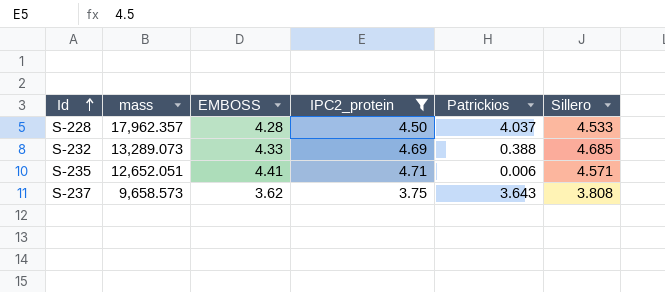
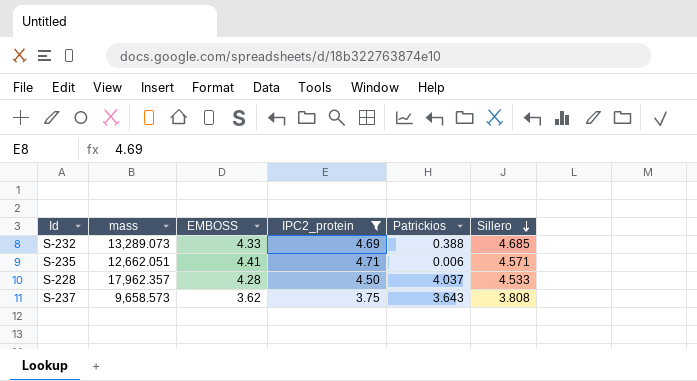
row order: Id ascending -> Sillero descending
S-235 | mass: 12,652.051 -> 12,662.051

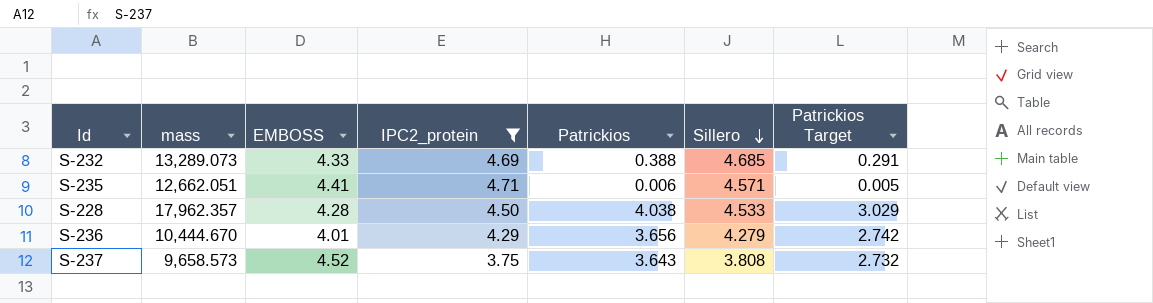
column Patrickios Target | formula: none -> [Patrickios] * 0.75
S-228 | Patrickios: 4.037 -> 4.038
row S-236: none -> 10,444.670 | 4.01 | 4.29 | 3.656 | 4.279 | 2.742
S-237 | EMBOSS: 3.62 -> 4.52

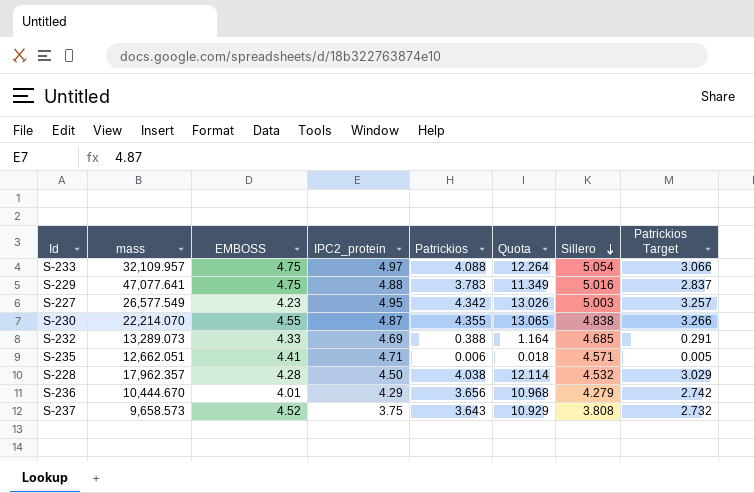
filter: IPC2_protein <= 4.71 -> none
column Quota | formula: none -> [Patrickios] * 3
S-228 | Sillero: 4.533 -> 4.532

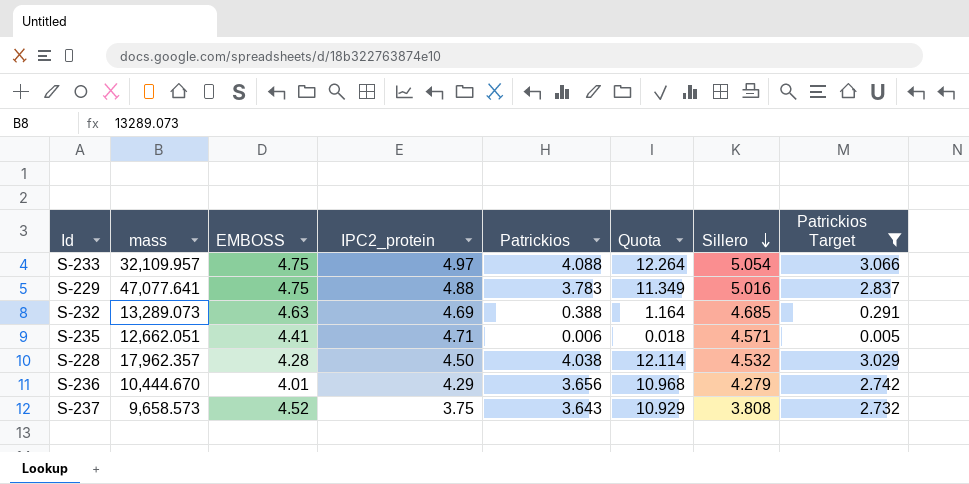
filter: none -> Patrickios Target <= 3.066
S-232 | EMBOSS: 4.33 -> 4.63

